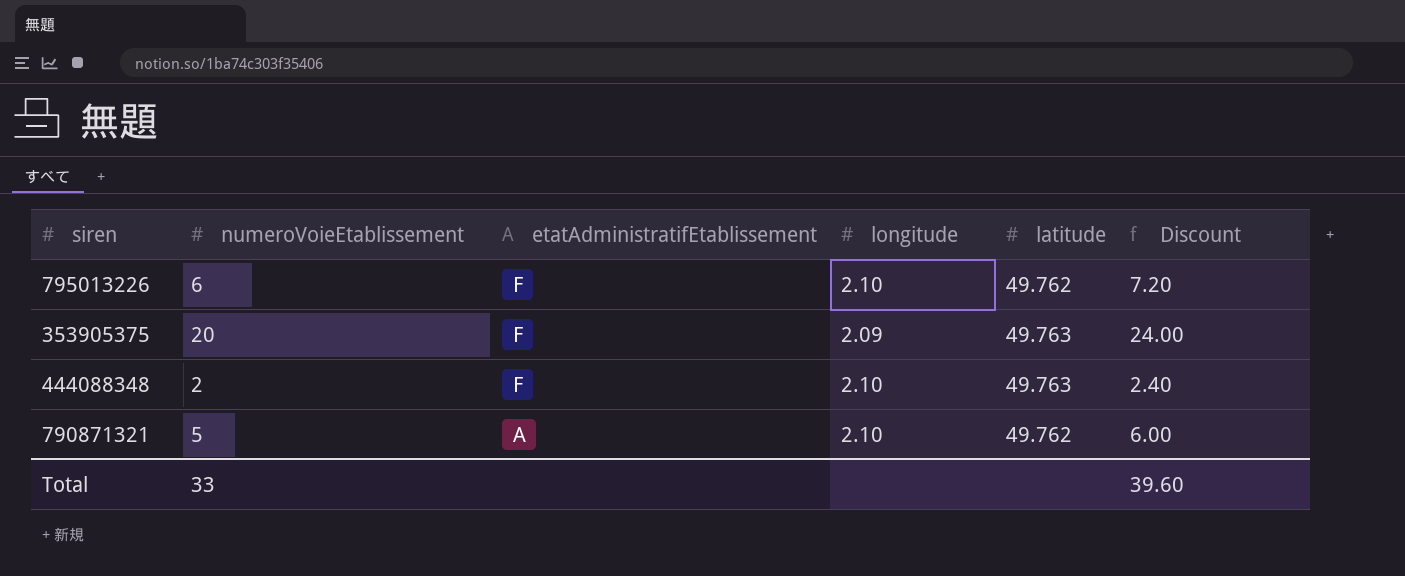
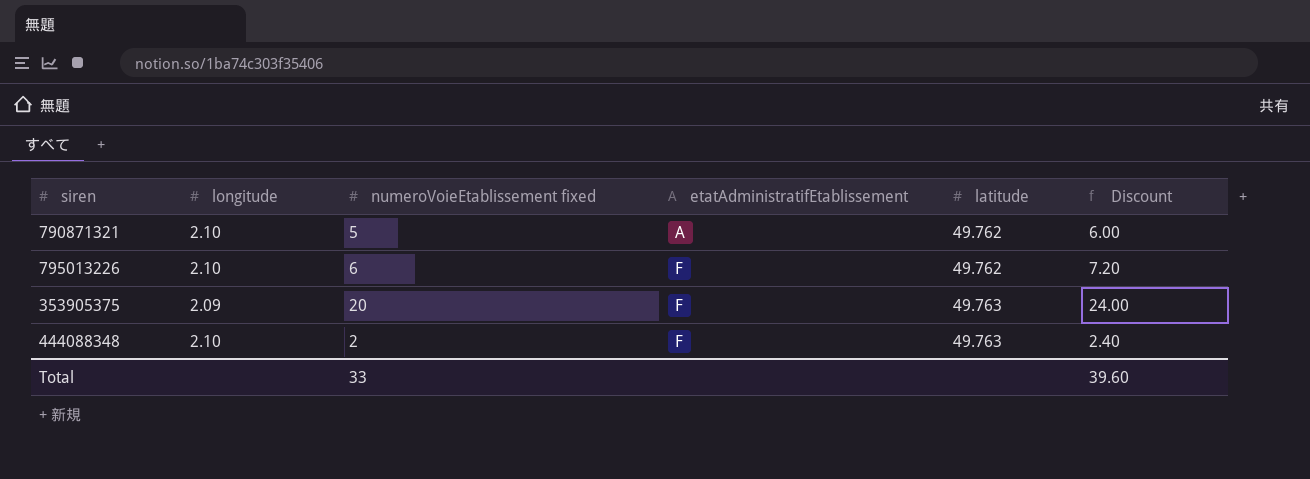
row order: etatAdministratifEtablissement descending -> etatAdministratifEtablissement ascending
column longitude | position: 4 -> 2
column name: numeroVoieEtablissement -> numeroVoieEtablissement fixed

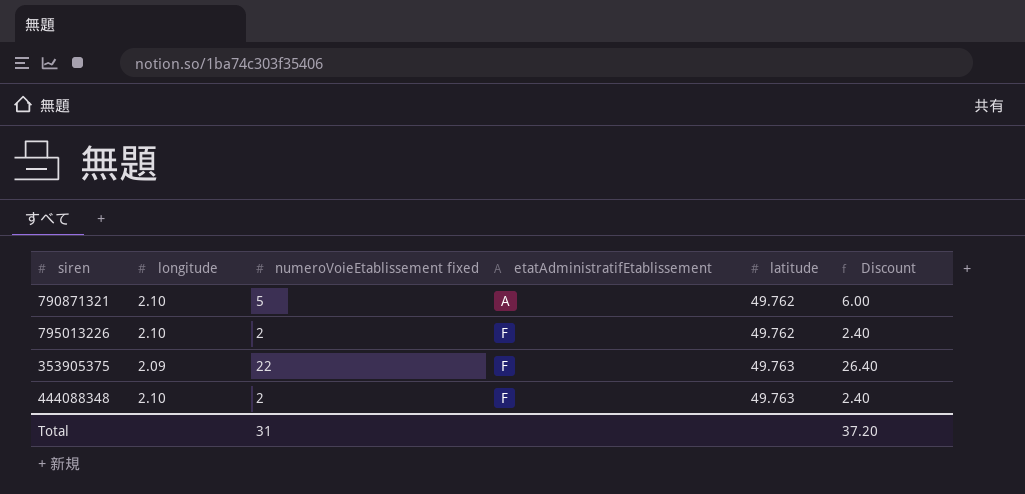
795013226 | numeroVoieEtablissement fixed: 6 -> 2
795013226 | Discount: 7.20 -> 2.40
353905375 | numeroVoieEtablissement fixed: 20 -> 22
353905375 | Discount: 24.00 -> 26.40
Total | numeroVoieEtablissement fixed: 33 -> 31
Total | Discount: 39.60 -> 37.20

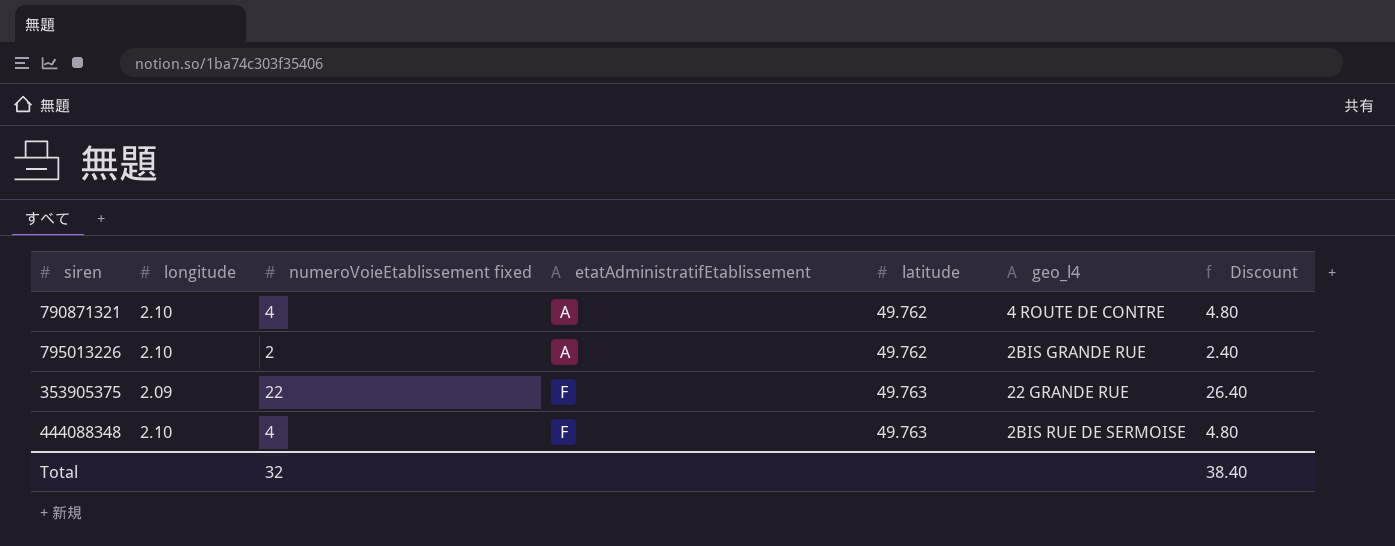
column geo_l4 | position: none -> 6
790871321 | numeroVoieEtablissement fixed: 5 -> 4
790871321 | Discount: 6.00 -> 4.80
795013226 | etatAdministratifEtablissement: F -> A
444088348 | numeroVoieEtablissement fixed: 2 -> 4
444088348 | Discount: 2.40 -> 4.80
Total | numeroVoieEtablissement fixed: 31 -> 32
Total | Discount: 37.20 -> 38.40

